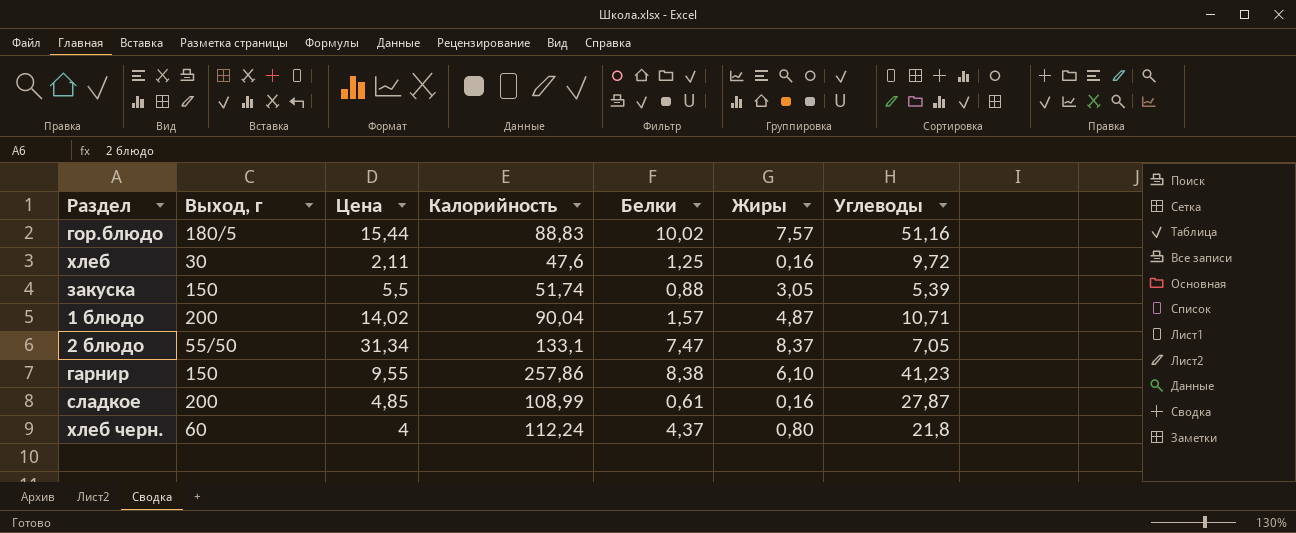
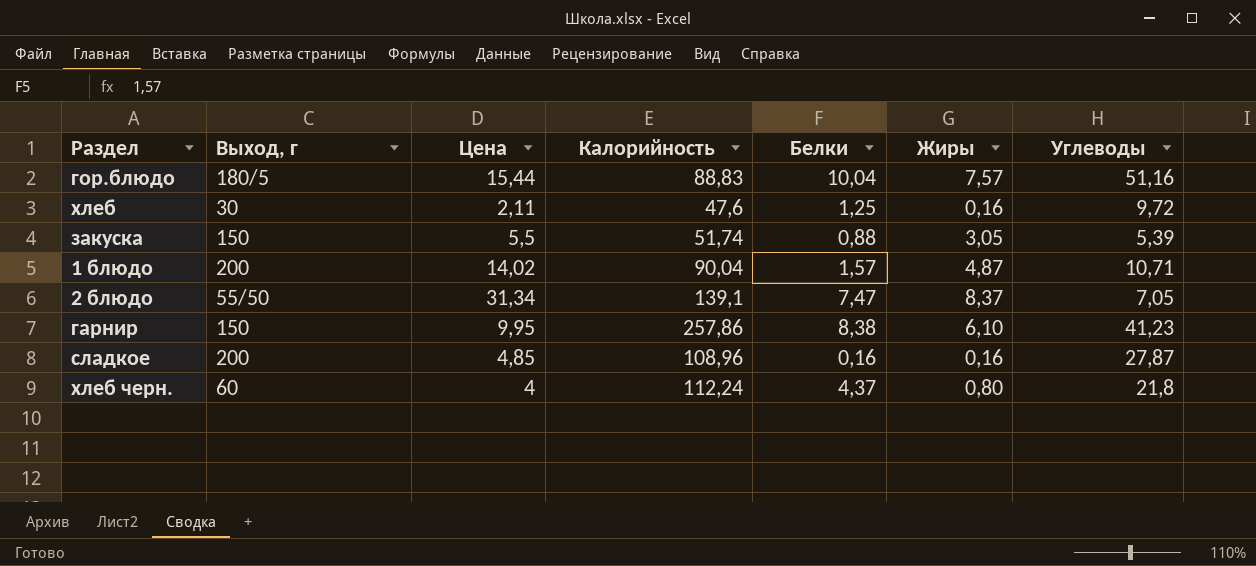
гор.блюдо | Белки: 10,02 -> 10,04
2 блюдо | Калорийность: 133,1 -> 139,1
гарнир | Цена: 9,55 -> 9,95
сладкое | Калорийность: 108,99 -> 108,96
сладкое | Белки: 0,61 -> 0,16

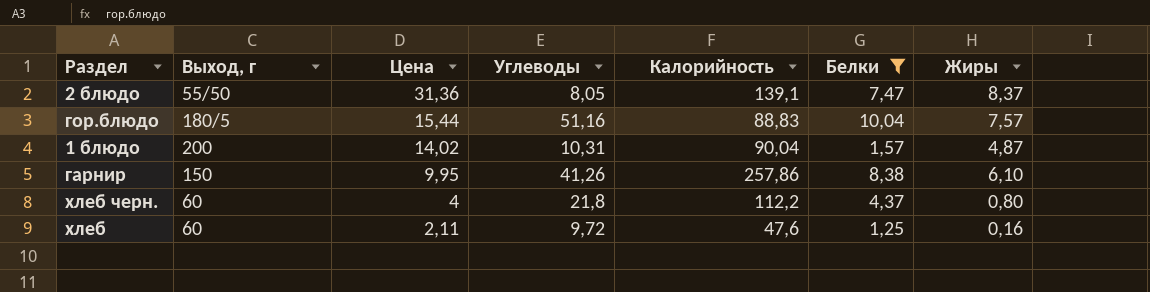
filter: none -> Белки >= 1,25
row order: none -> Цена descending
column Углеводы | position: 7 -> 4
2 блюдо | Цена: 31,34 -> 31,36
2 блюдо | Углеводы: 7,05 -> 8,05
1 блюдо | Углеводы: 10,71 -> 10,31
гарнир | Углеводы: 41,23 -> 41,26
хлеб черн. | Калорийность: 112,24 -> 112,2
хлеб | Выход, г: 30 -> 60

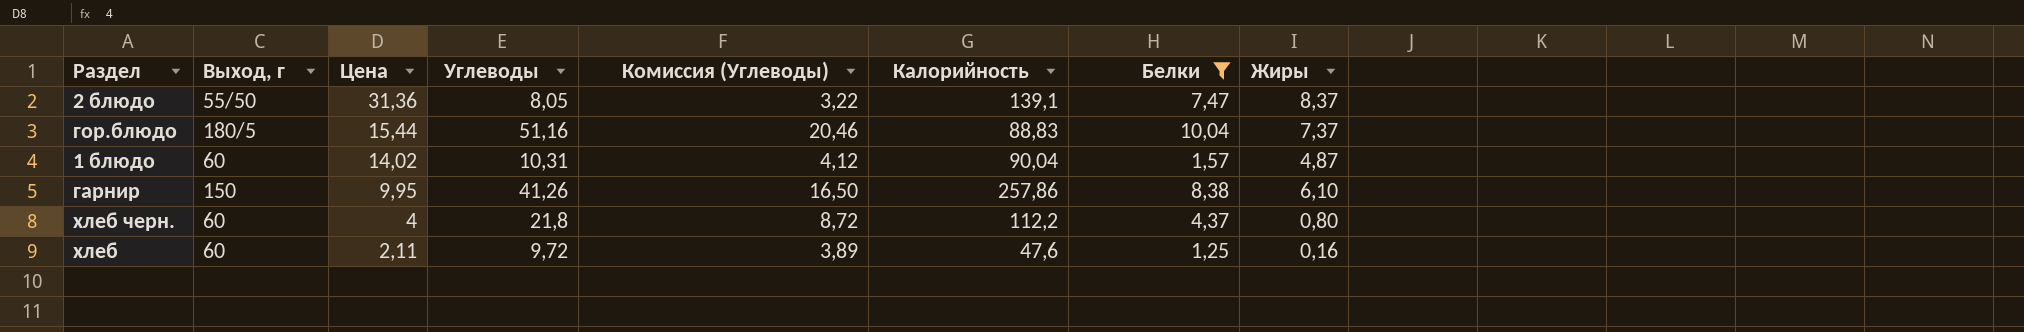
column Комиссия (Углеводы) | formula: none -> [Углеводы] * 0,4
гор.блюдо | Жиры: 7,57 -> 7,37
1 блюдо | Выход, г: 200 -> 60

